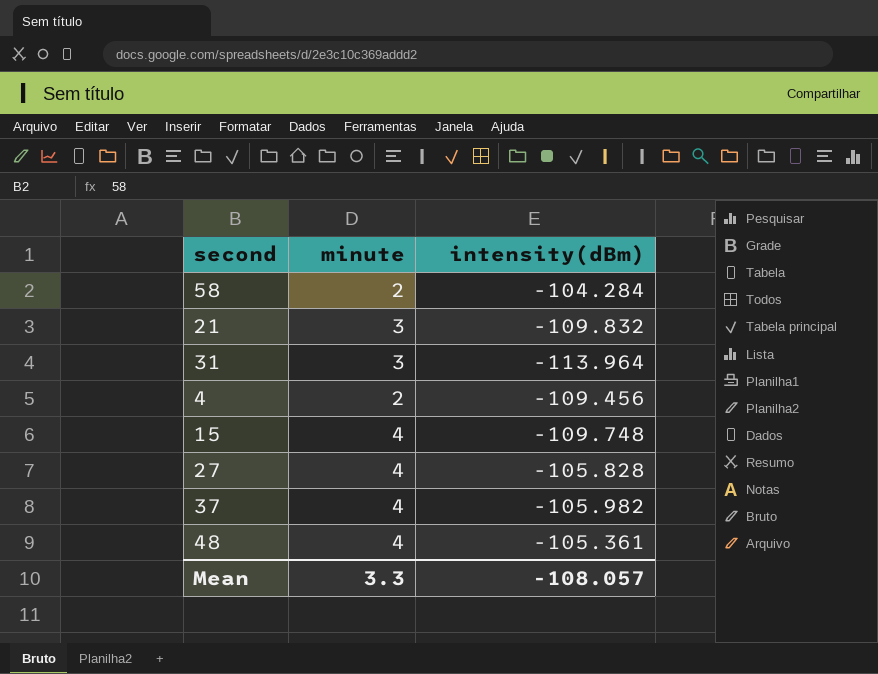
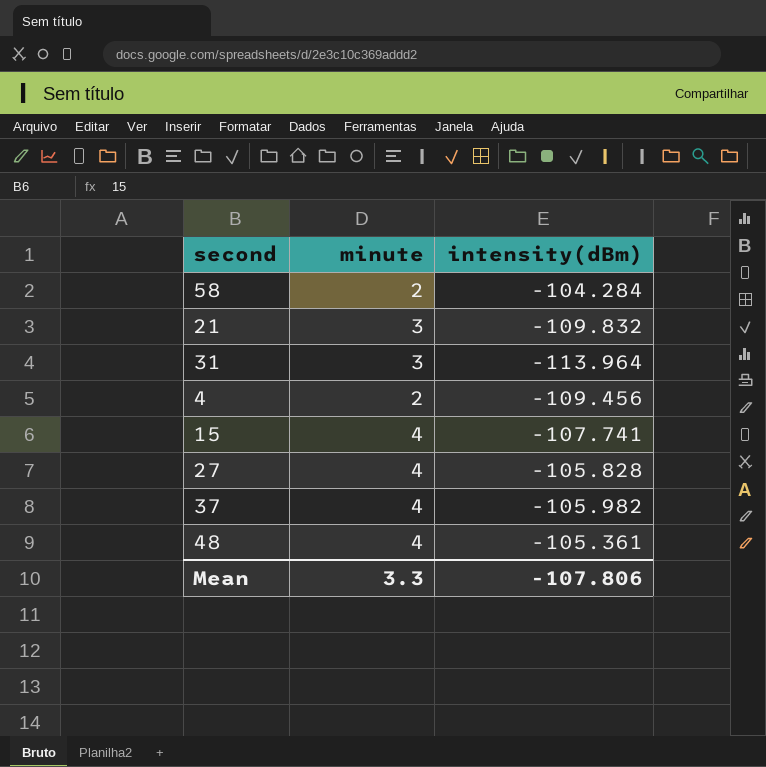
15 | intensity(dBm): -109.748 -> -107.741
Mean | intensity(dBm): -108.057 -> -107.806

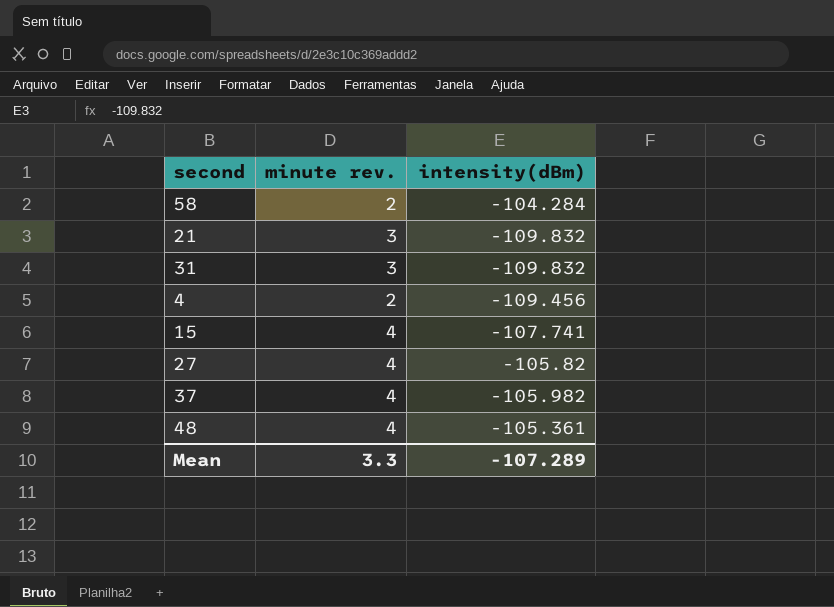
column name: minute -> minute rev.
31 | intensity(dBm): -113.964 -> -109.832
27 | intensity(dBm): -105.828 -> -105.82
Mean | intensity(dBm): -107.806 -> -107.289

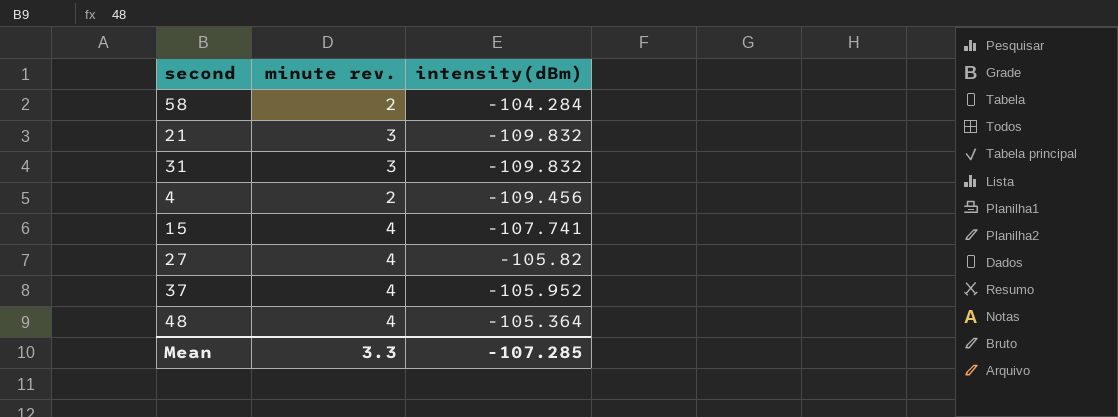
37 | intensity(dBm): -105.982 -> -105.952
48 | intensity(dBm): -105.361 -> -105.364
Mean | intensity(dBm): -107.289 -> -107.285

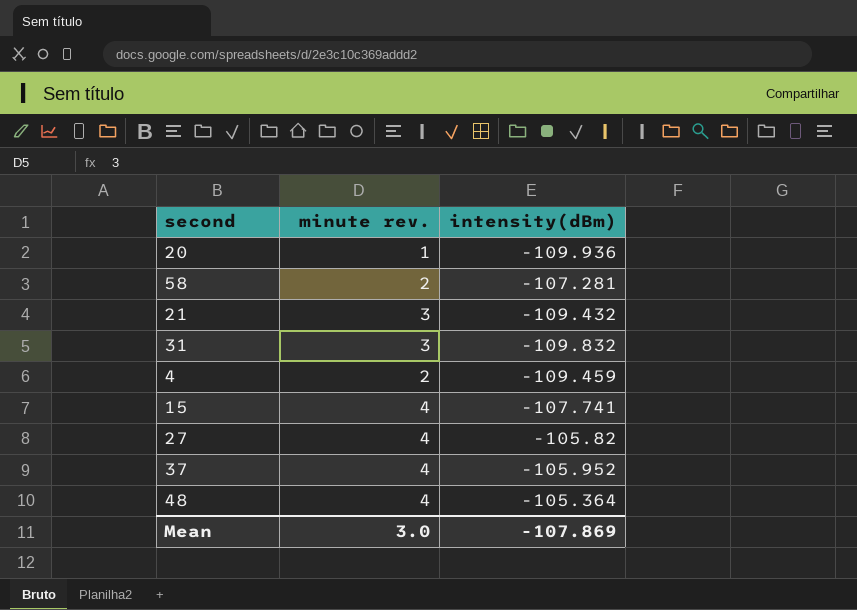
row 20: none -> 1 | -109.936
58 | intensity(dBm): -104.284 -> -107.281
21 | intensity(dBm): -109.832 -> -109.432
4 | intensity(dBm): -109.456 -> -109.459
Mean | minute rev.: 3.3 -> 3.0
Mean | intensity(dBm): -107.285 -> -107.869

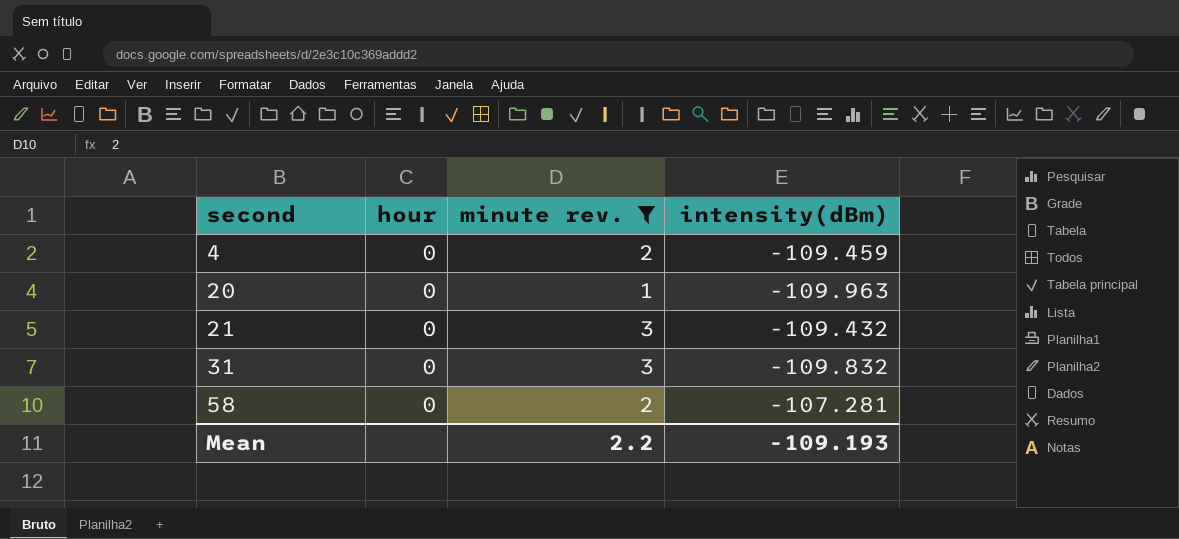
filter: none -> minute rev. != 4
row order: none -> second ascending
column hour | position: none -> 2
20 | intensity(dBm): -109.936 -> -109.963
Mean | minute rev.: 3.0 -> 2.2
Mean | intensity(dBm): -107.869 -> -109.193

